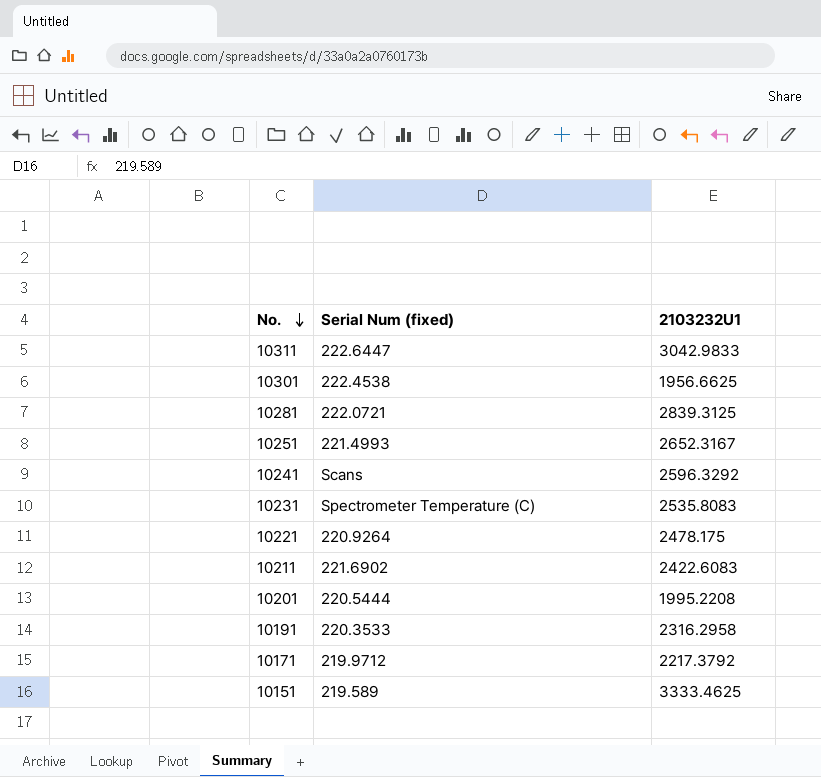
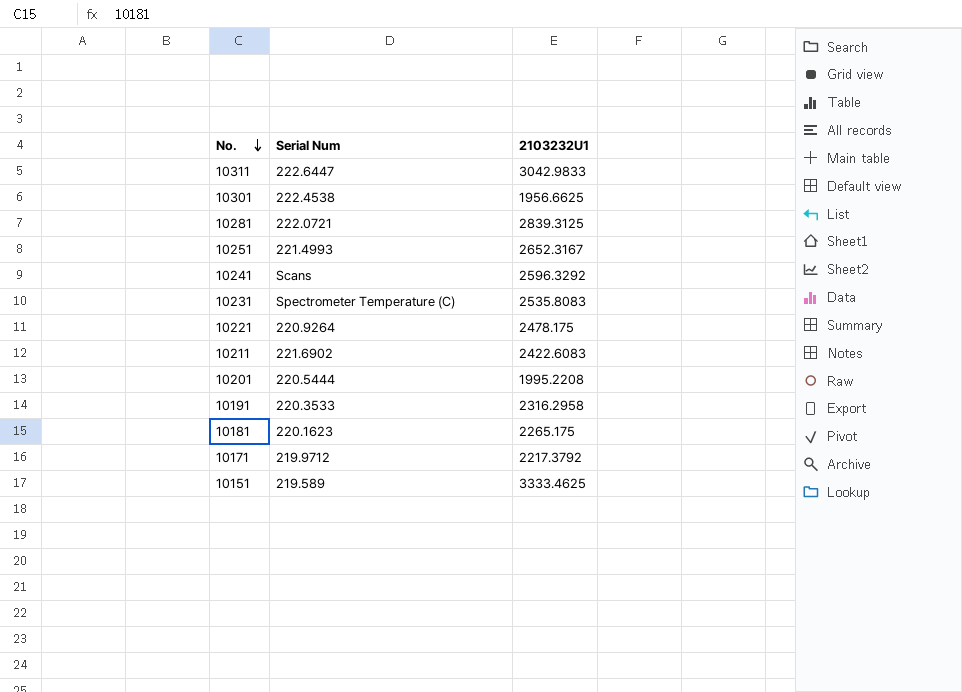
column name: Serial Num (fixed) -> Serial Num
row 10181: none -> 220.1623 | 2265.175

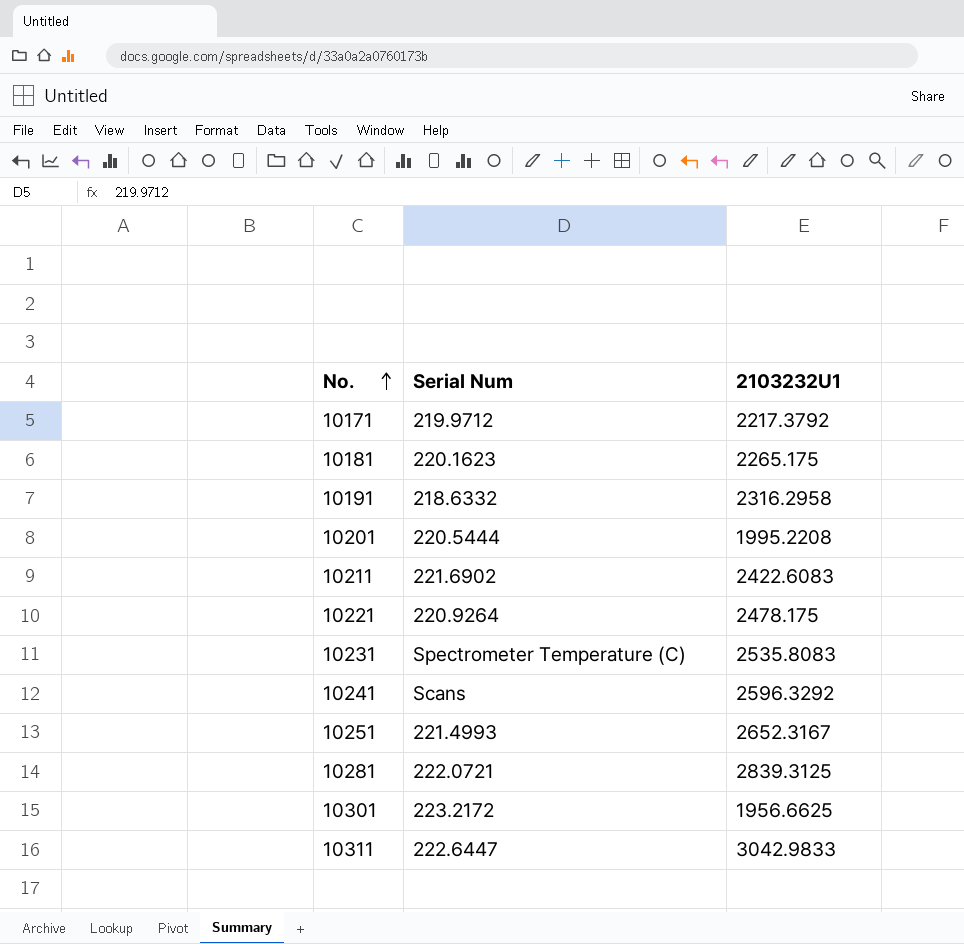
row order: No. descending -> No. ascending
row 10151: 219.589 | 3333.4625 -> none
10191 | Serial Num: 220.3533 -> 218.6332
10301 | Serial Num: 222.4538 -> 223.2172

